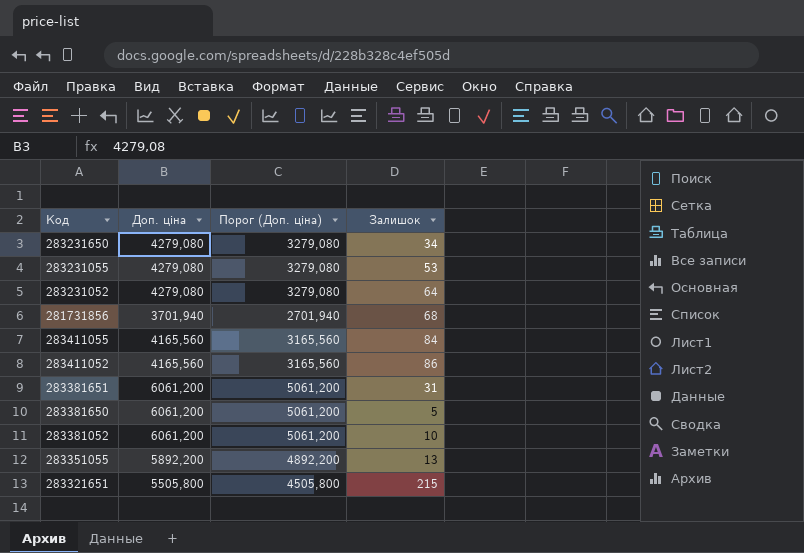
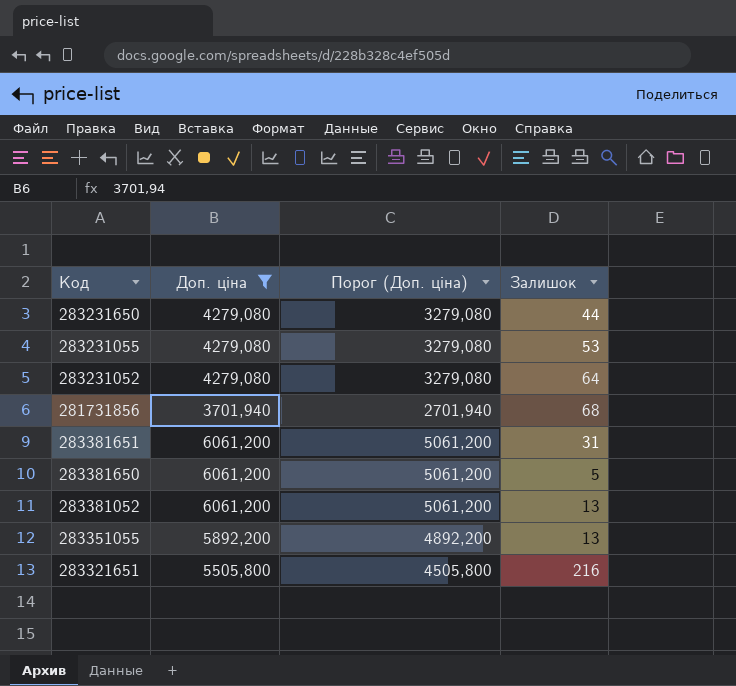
filter: none -> Доп. ціна != 4165,560
283231650 | Залишок: 34 -> 44
283381052 | Залишок: 10 -> 13
283321651 | Залишок: 215 -> 216

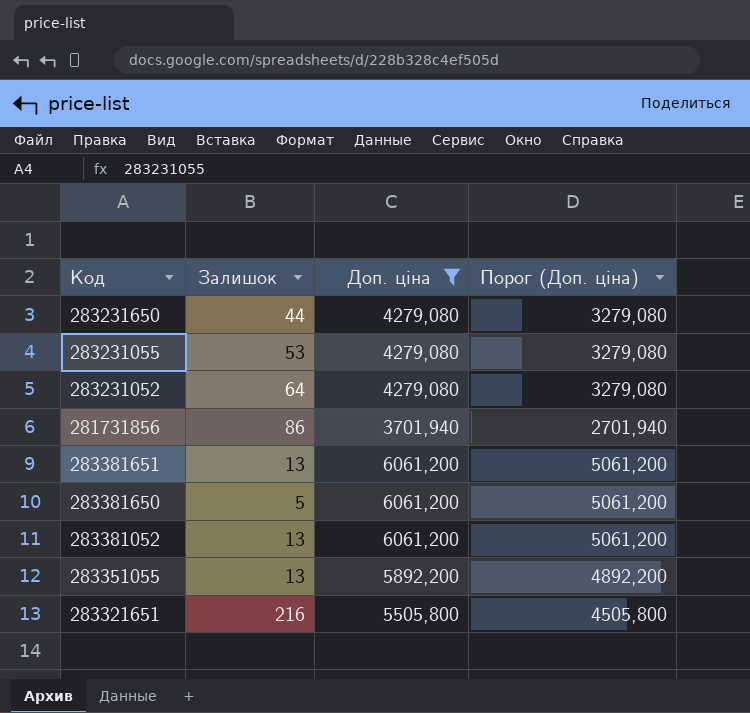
column Залишок | position: 4 -> 2
281731856 | Залишок: 68 -> 86
283381651 | Залишок: 31 -> 13

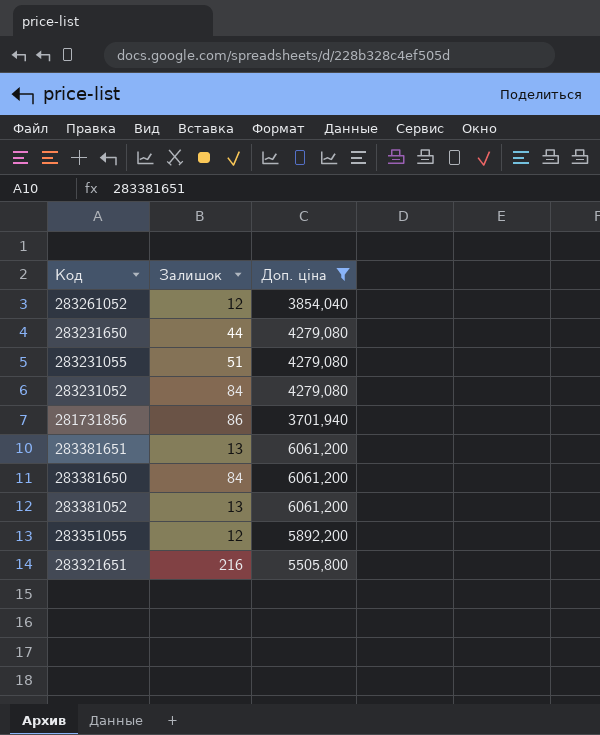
column Порог (Доп. ціна) | formula: [Доп. ціна] - 1000 -> none
row 283261052: none -> 12 | 3854,040
283231055 | Залишок: 53 -> 51
283231052 | Залишок: 64 -> 84
283381650 | Залишок: 5 -> 84
283351055 | Залишок: 13 -> 12

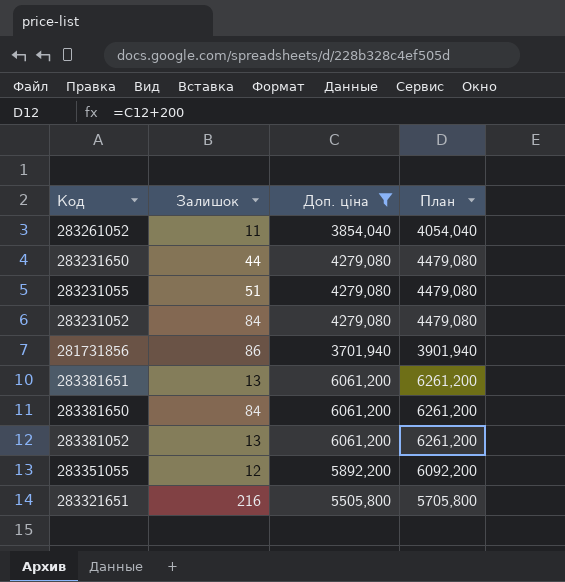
column План | formula: none -> [Доп. ціна] + 200
283261052 | Залишок: 12 -> 11

